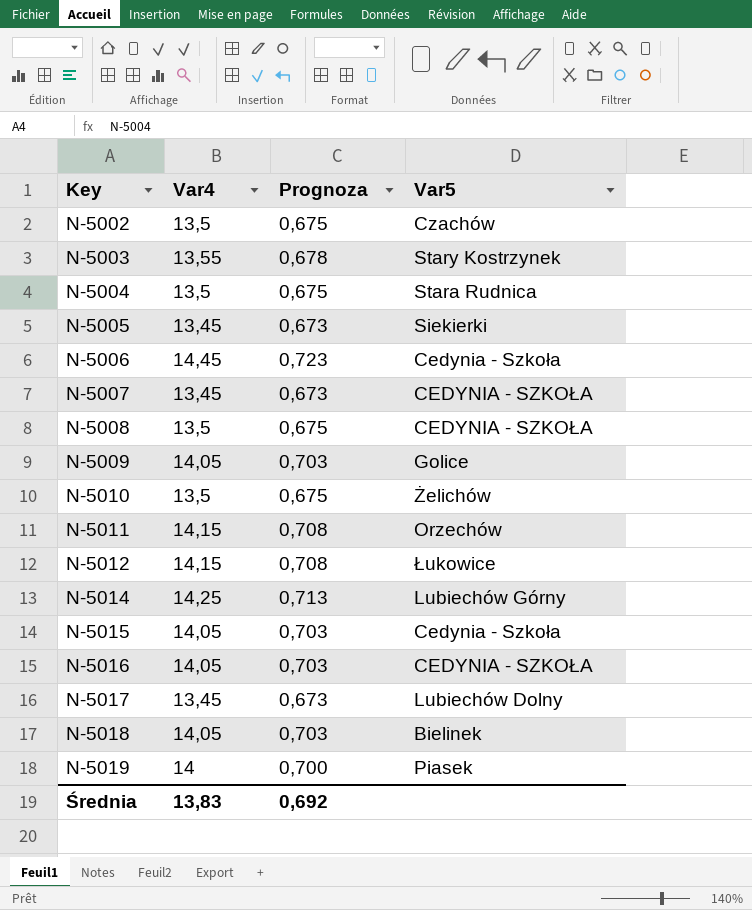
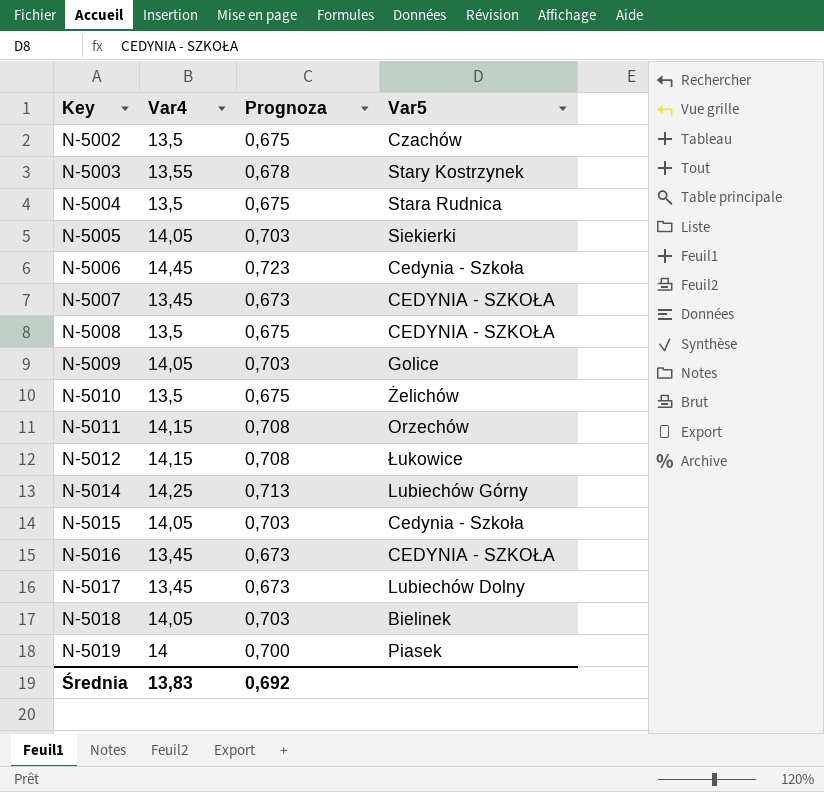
N-5005 | Var4: 13,45 -> 14,05
N-5005 | Prognoza: 0,673 -> 0,703
N-5016 | Var4: 14,05 -> 13,45
N-5016 | Prognoza: 0,703 -> 0,673

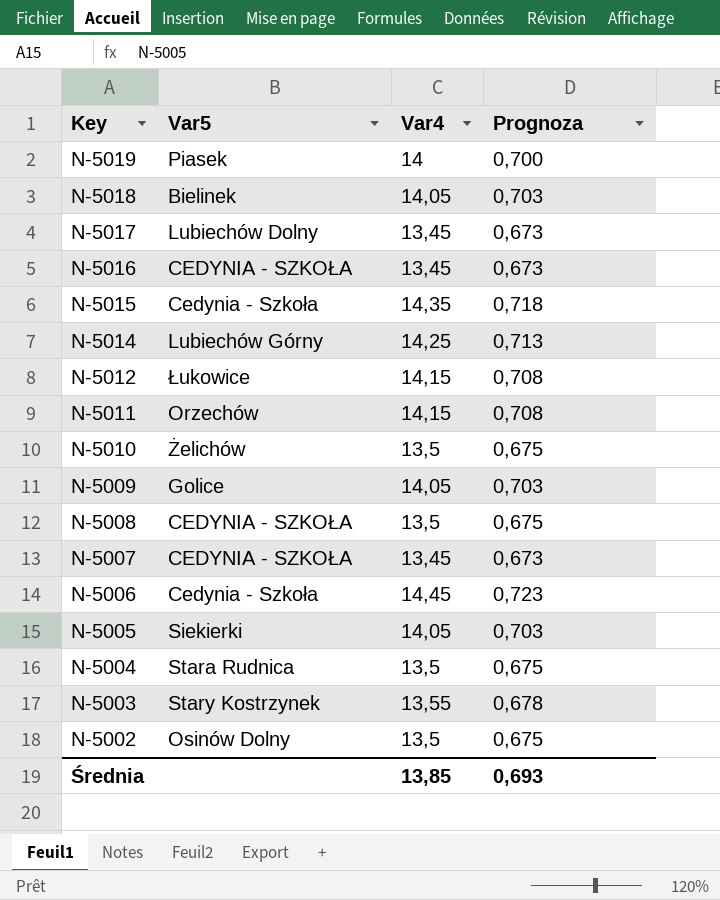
row order: Key ascending -> Key descending
column Var5 | position: 4 -> 2
N-5015 | Var4: 14,05 -> 14,35
N-5015 | Prognoza: 0,703 -> 0,718
N-5002 | Var5: Czachów -> Osinów Dolny
Średnia | Var4: 13,83 -> 13,85
Średnia | Prognoza: 0,692 -> 0,693

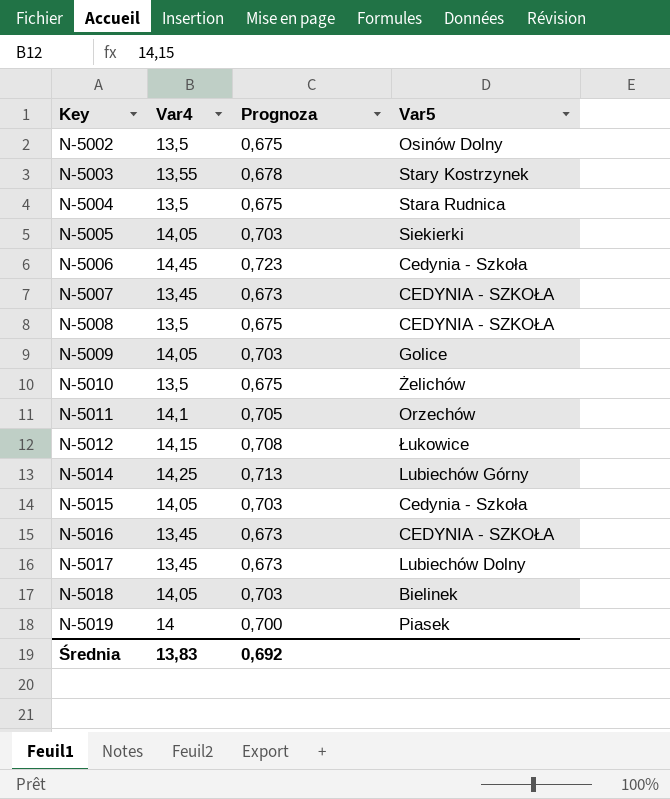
row order: Key descending -> Key ascending
column Var5 | position: 2 -> 4
N-5011 | Var4: 14,15 -> 14,1
N-5011 | Prognoza: 0,708 -> 0,705
N-5015 | Var4: 14,35 -> 14,05
N-5015 | Prognoza: 0,718 -> 0,703
Średnia | Var4: 13,85 -> 13,83
Średnia | Prognoza: 0,693 -> 0,692

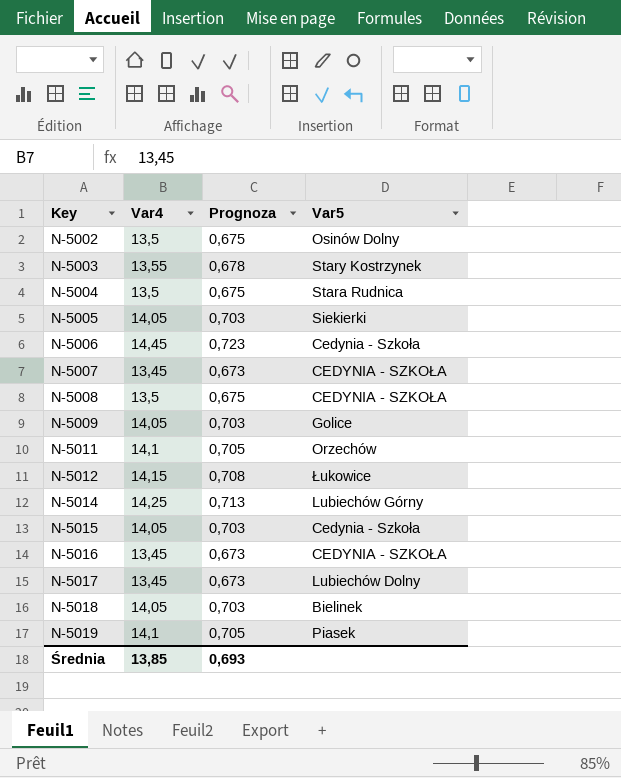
row N-5010: 13,5 | 0,675 | Żelichów -> none
N-5019 | Var4: 14 -> 14,1
N-5019 | Prognoza: 0,700 -> 0,705
Średnia | Var4: 13,83 -> 13,85
Średnia | Prognoza: 0,692 -> 0,693

